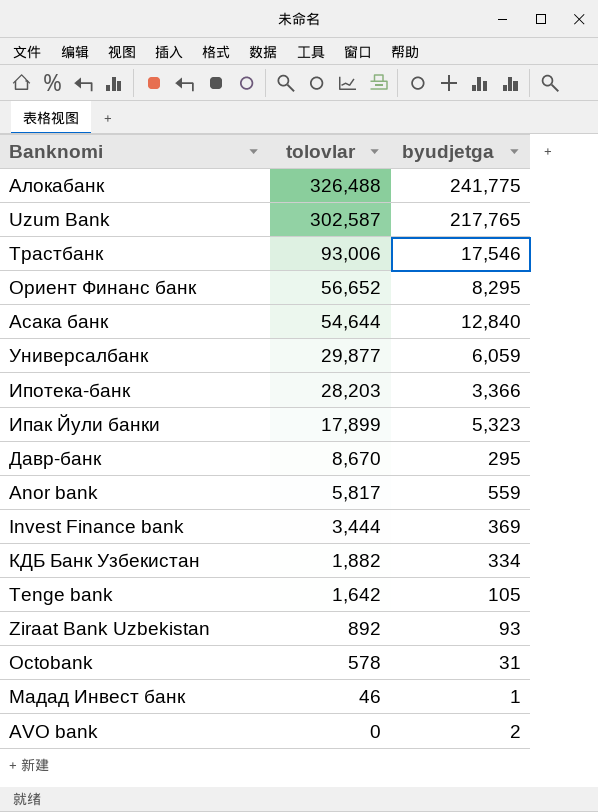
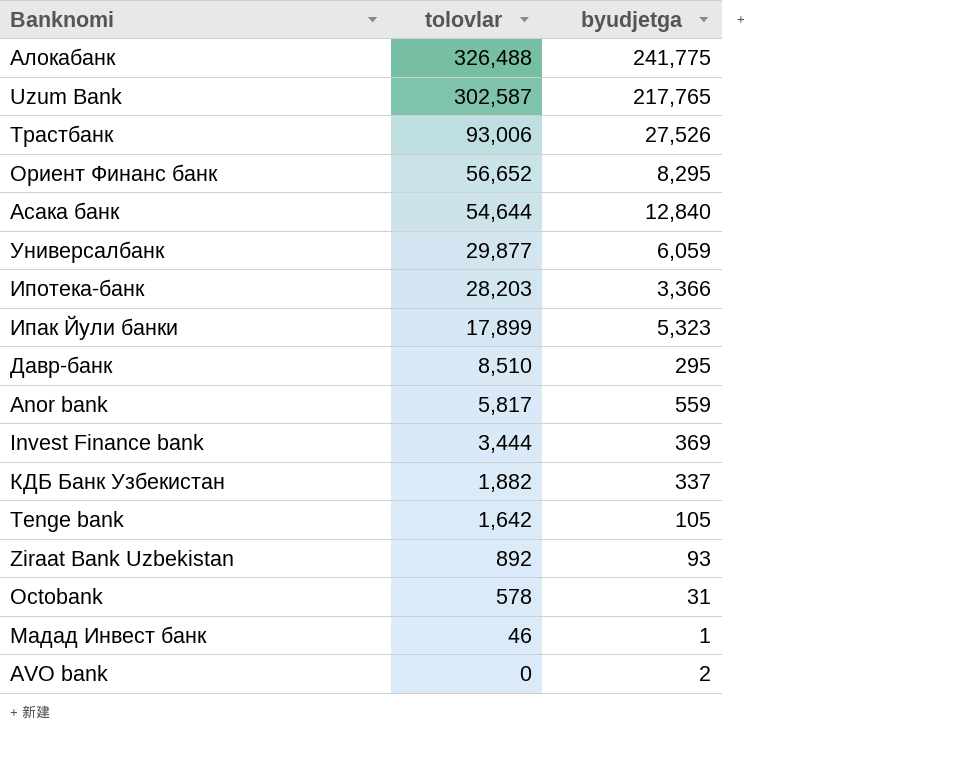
Трастбанк | byudjetga: 17,546 -> 27,526
Давр-банк | tolovlar: 8,670 -> 8,510
КДБ Банк Узбекистан | byudjetga: 334 -> 337

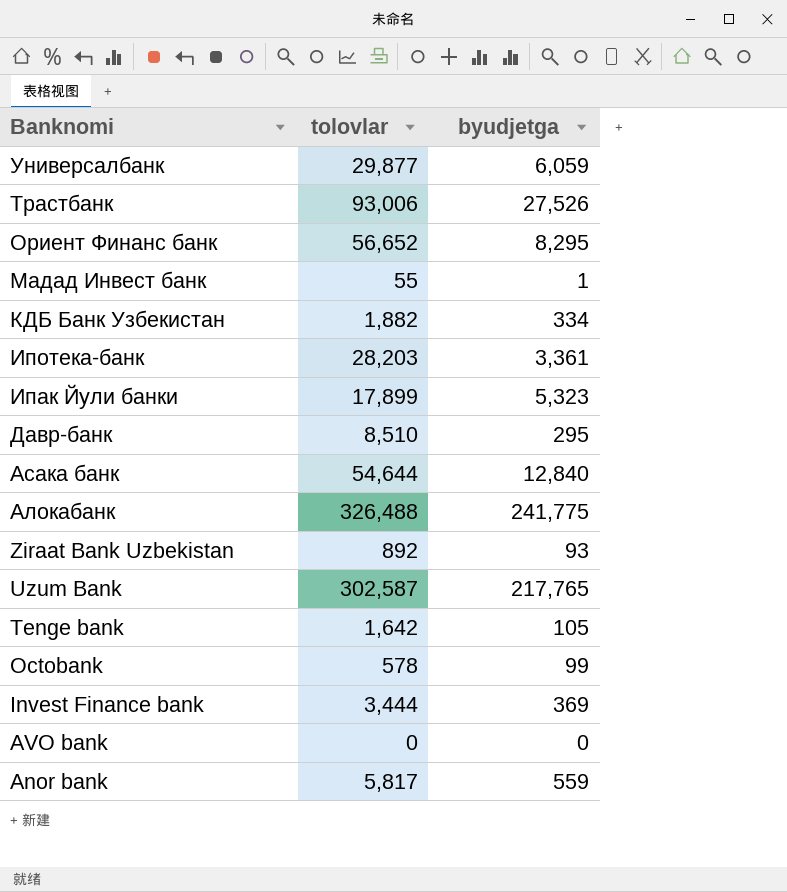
row order: tolovlar descending -> Banknomi descending
Мадад Инвест банк | tolovlar: 46 -> 55
КДБ Банк Узбекистан | byudjetga: 337 -> 334
Ипотека-банк | byudjetga: 3,366 -> 3,361
Octobank | byudjetga: 31 -> 99
AVO bank | byudjetga: 2 -> 0

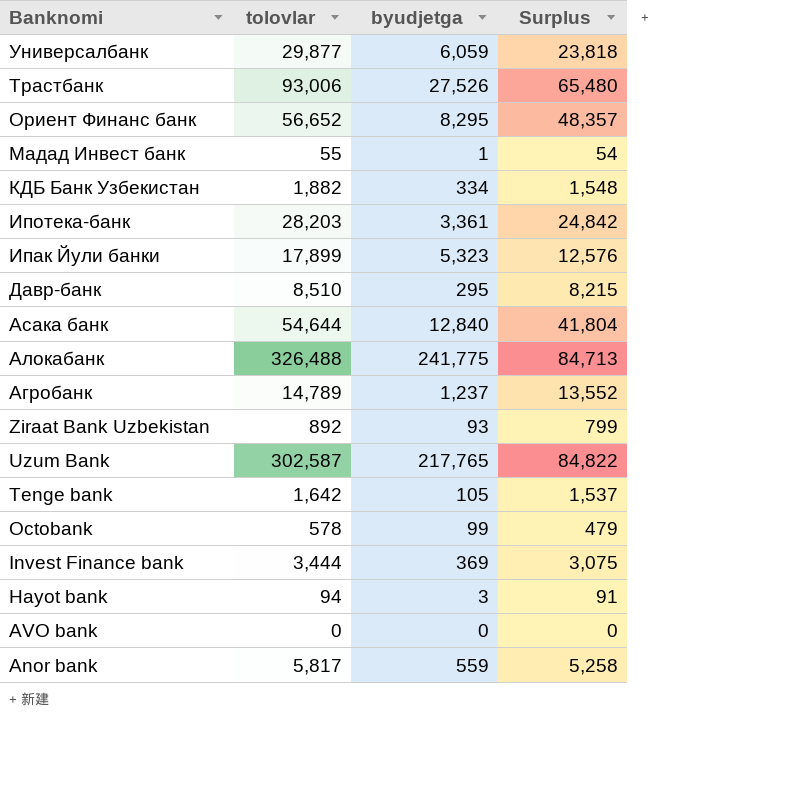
column Surplus | formula: none -> [tolovlar] - [byudjetga]
row Агробанк: none -> 14,789 | 1,237 | 13,552
row Hayot bank: none -> 94 | 3 | 91

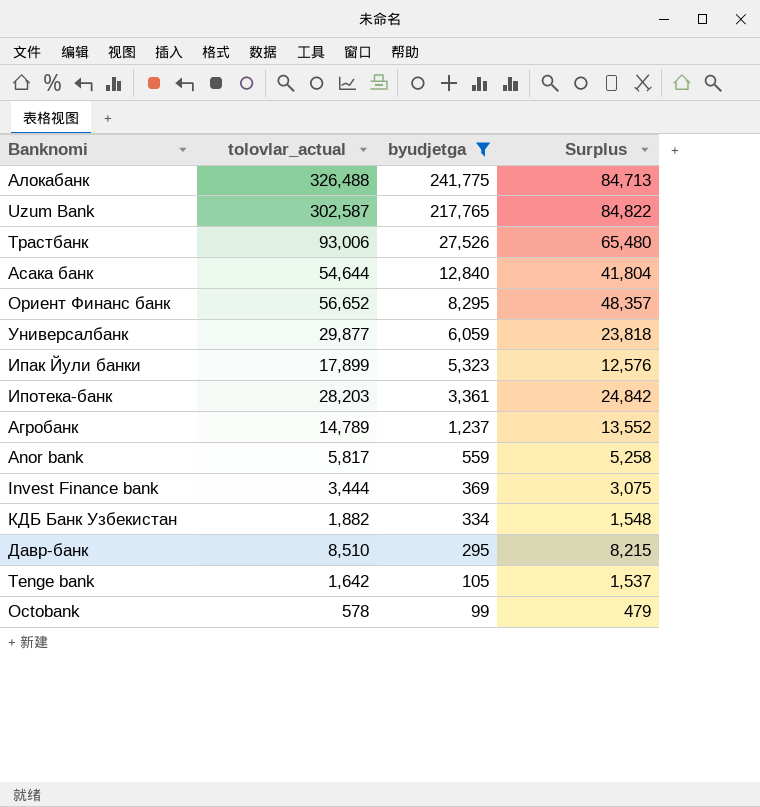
filter: none -> byudjetga >= 99
row order: Banknomi descending -> byudjetga descending
column name: tolovlar -> tolovlar_actual

